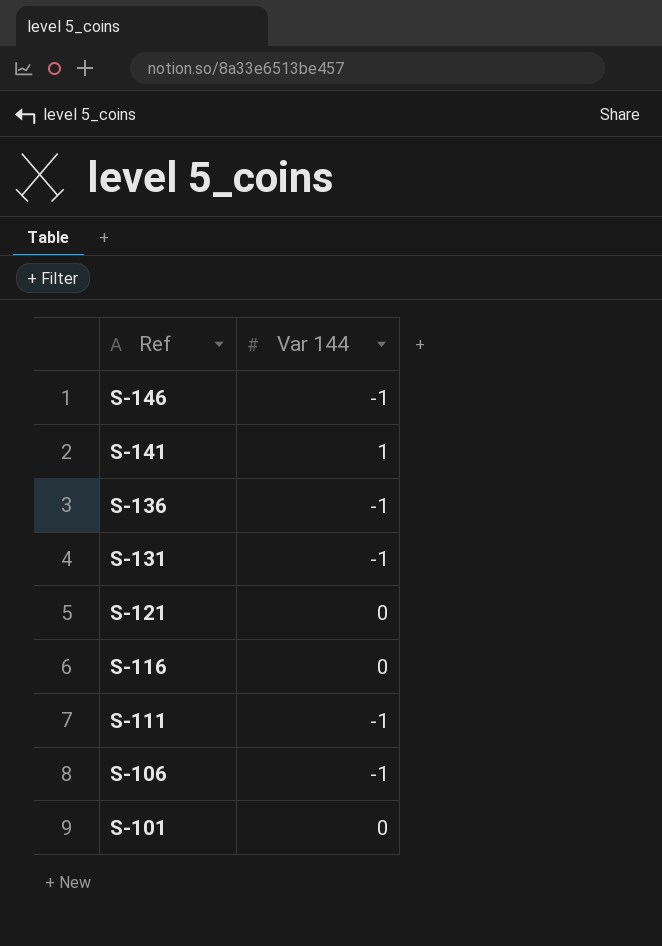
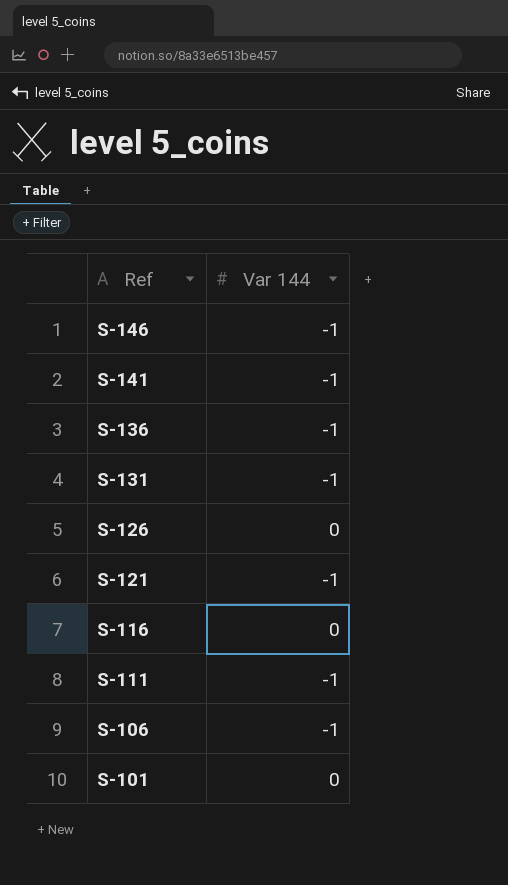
S-141 | Var 144: 1 -> -1
row S-126: none -> 0
S-121 | Var 144: 0 -> -1

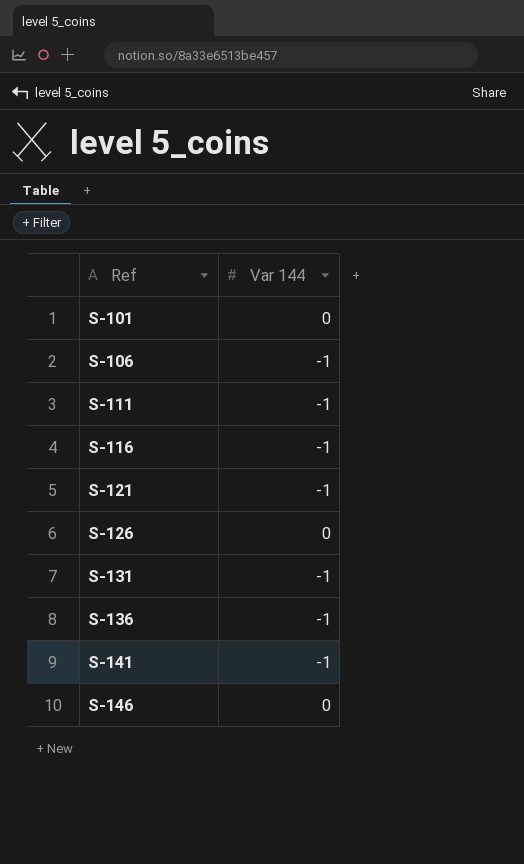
row order: Ref descending -> Ref ascending
S-116 | Var 144: 0 -> -1
S-146 | Var 144: -1 -> 0

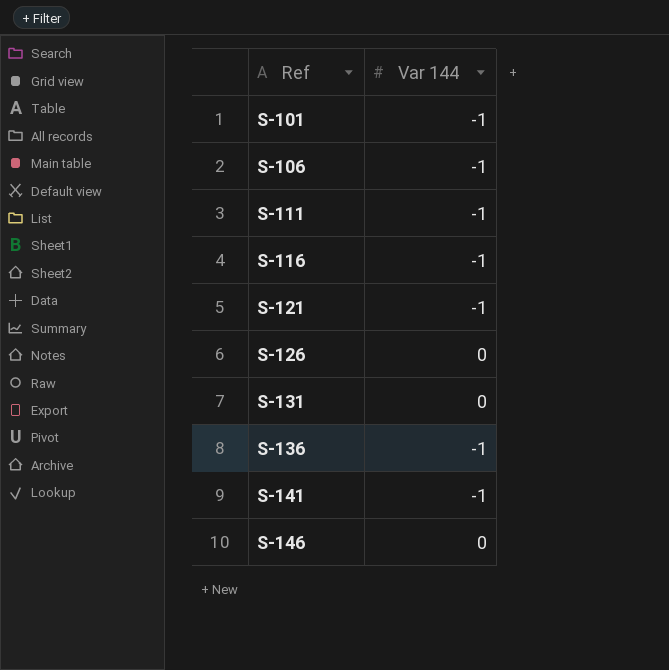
S-101 | Var 144: 0 -> -1
S-131 | Var 144: -1 -> 0

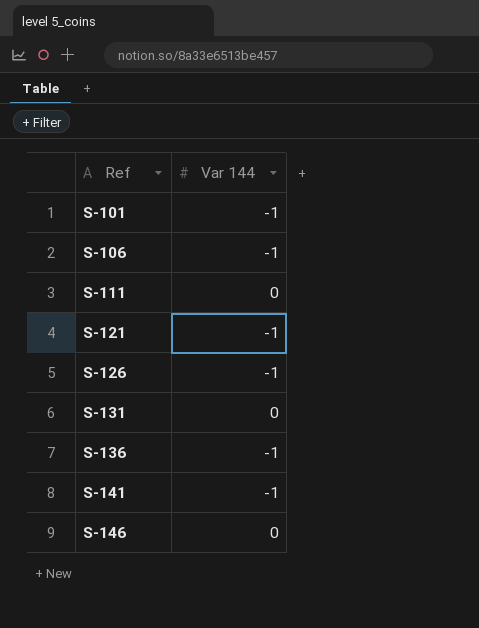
row S-116: -1 -> none
S-111 | Var 144: -1 -> 0
S-126 | Var 144: 0 -> -1

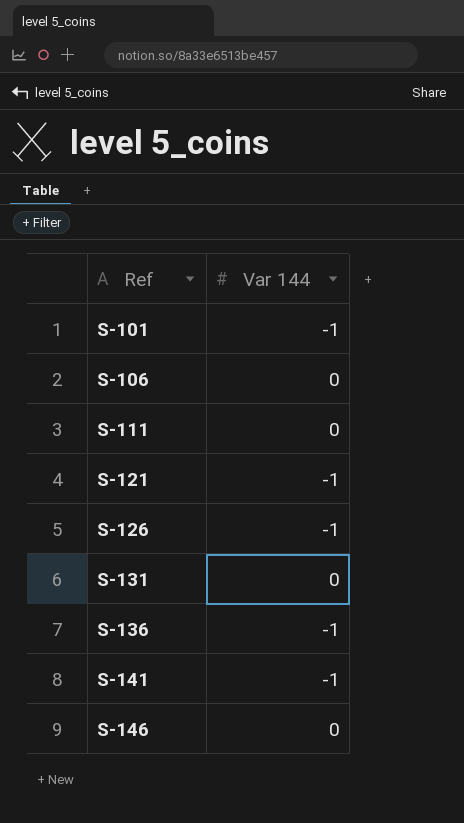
S-106 | Var 144: -1 -> 0

